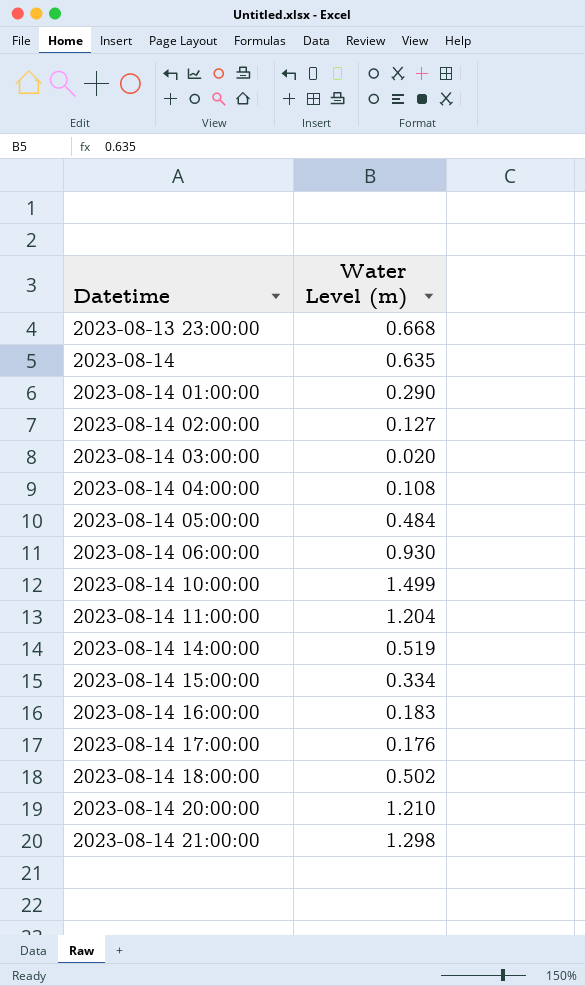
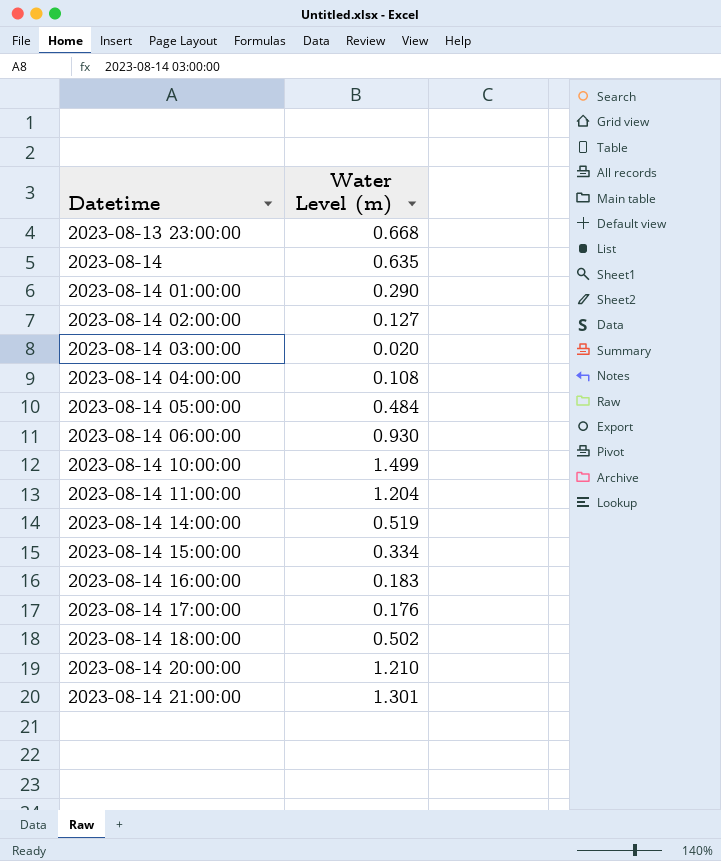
2023-08-14 21:00:00 | Water Level (m): 1.298 -> 1.301

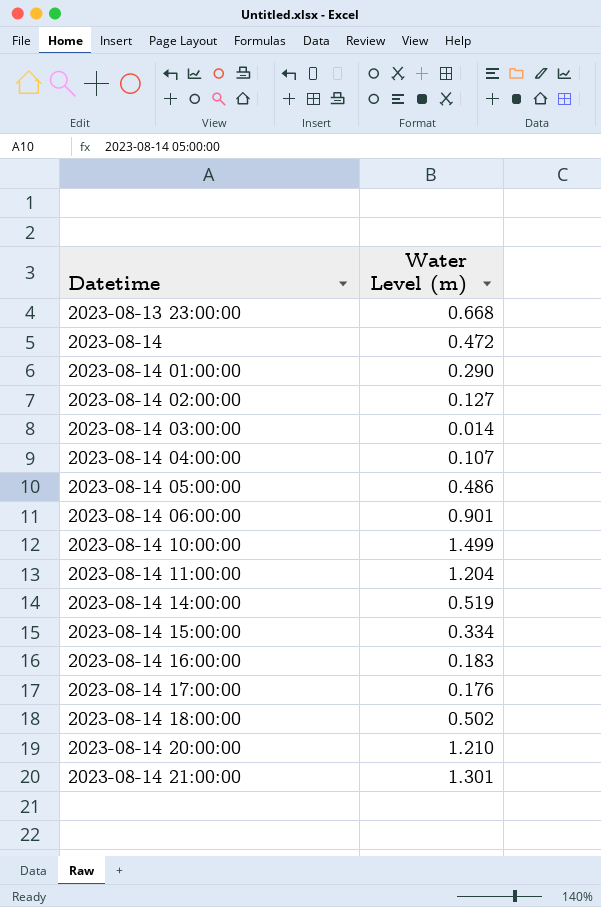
2023-08-14 | Water Level (m): 0.635 -> 0.472
2023-08-14 03:00:00 | Water Level (m): 0.020 -> 0.014
2023-08-14 04:00:00 | Water Level (m): 0.108 -> 0.107
2023-08-14 05:00:00 | Water Level (m): 0.484 -> 0.486
2023-08-14 06:00:00 | Water Level (m): 0.930 -> 0.901

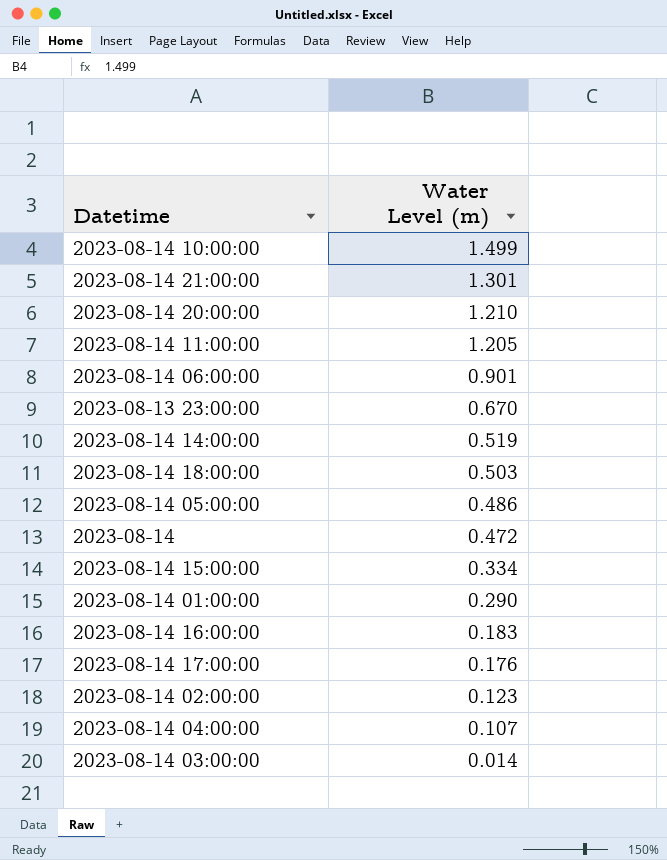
row order: Datetime ascending -> Water Level (m) descending
2023-08-14 11:00:00 | Water Level (m): 1.204 -> 1.205
2023-08-13 23:00:00 | Water Level (m): 0.668 -> 0.670
2023-08-14 18:00:00 | Water Level (m): 0.502 -> 0.503
2023-08-14 02:00:00 | Water Level (m): 0.127 -> 0.123

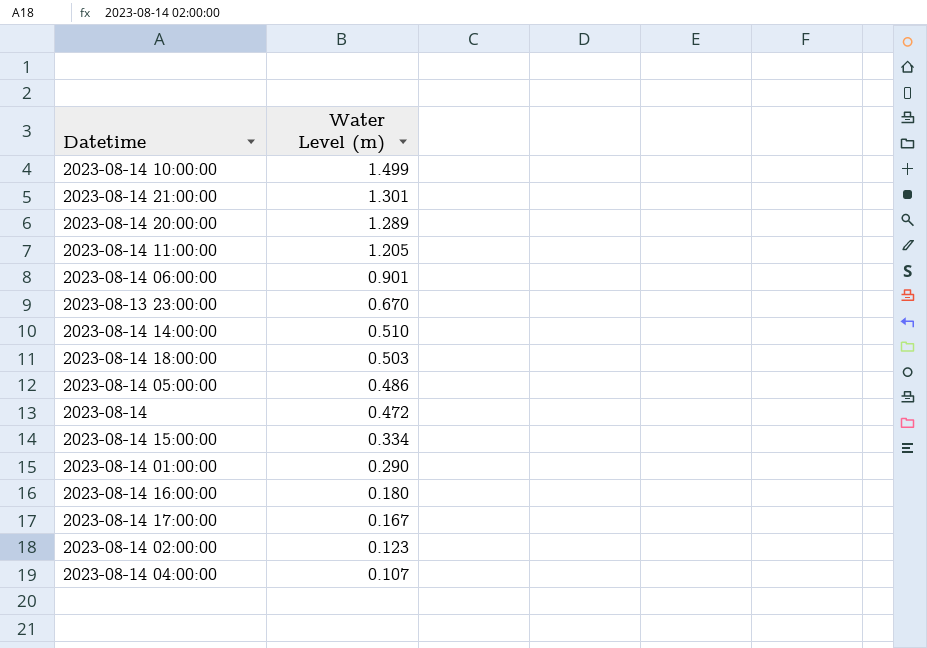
row 2023-08-14 03:00:00: 0.014 -> none
2023-08-14 20:00:00 | Water Level (m): 1.210 -> 1.289
2023-08-14 14:00:00 | Water Level (m): 0.519 -> 0.510
2023-08-14 16:00:00 | Water Level (m): 0.183 -> 0.180
2023-08-14 17:00:00 | Water Level (m): 0.176 -> 0.167

